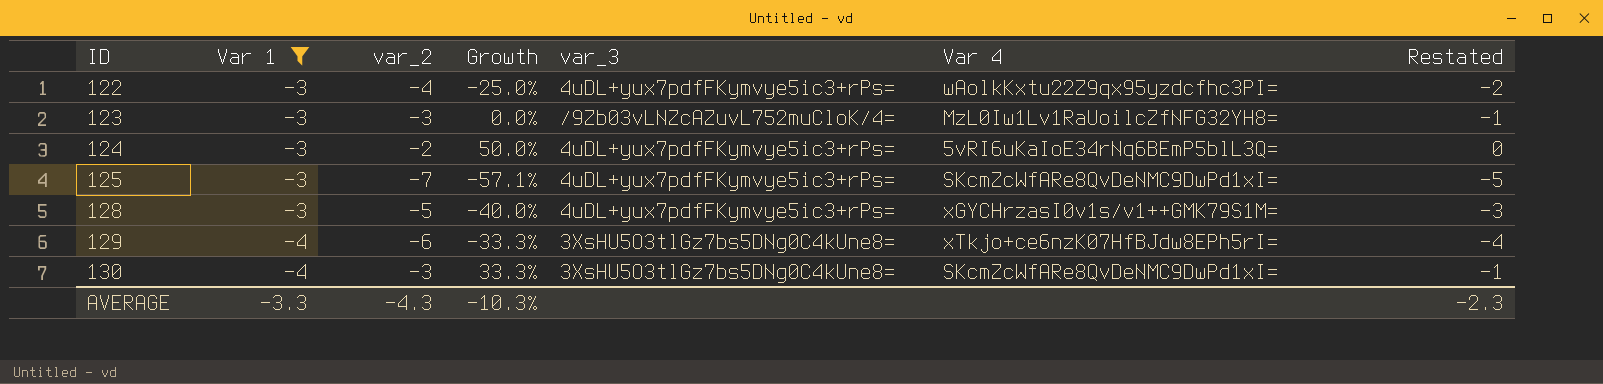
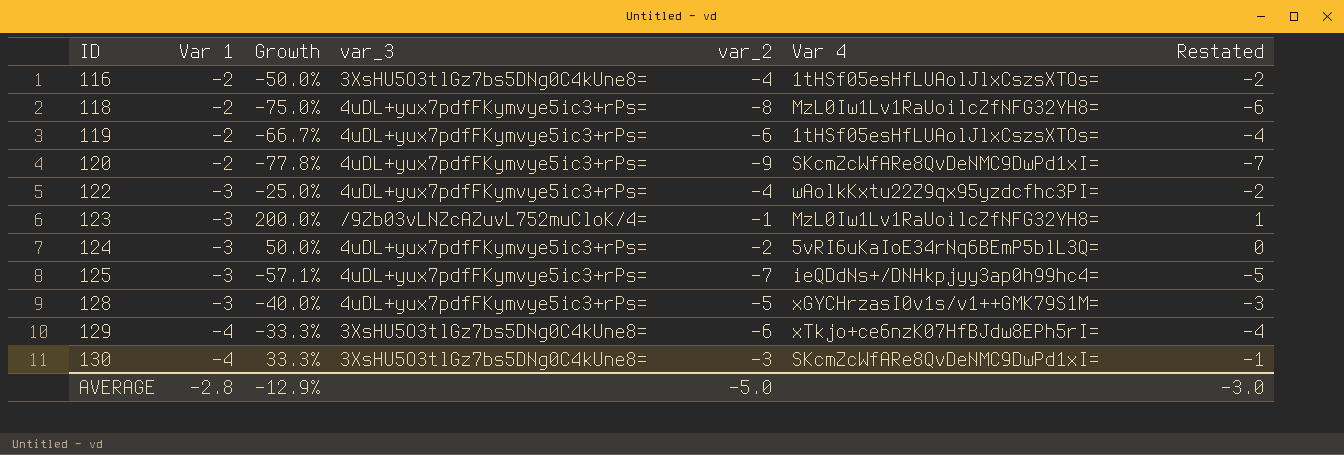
filter: Var 1 != -2 -> none
column var_2 | position: 3 -> 5
123 | Growth: 0.0% -> 200.0%
123 | var_2: -3 -> -1
123 | Restated: -1 -> 1
125 | Var 4: SKcmZcWfARe8QvDeNMC9DwPd1xI= -> ieQDdNs+/DNHkpjyy3ap0h99hc4=
AVERAGE | Var 1: -3.3 -> -2.8
AVERAGE | Growth: -10.3% -> -12.9%
AVERAGE | var_2: -4.3 -> -5.0
AVERAGE | Restated: -2.3 -> -3.0

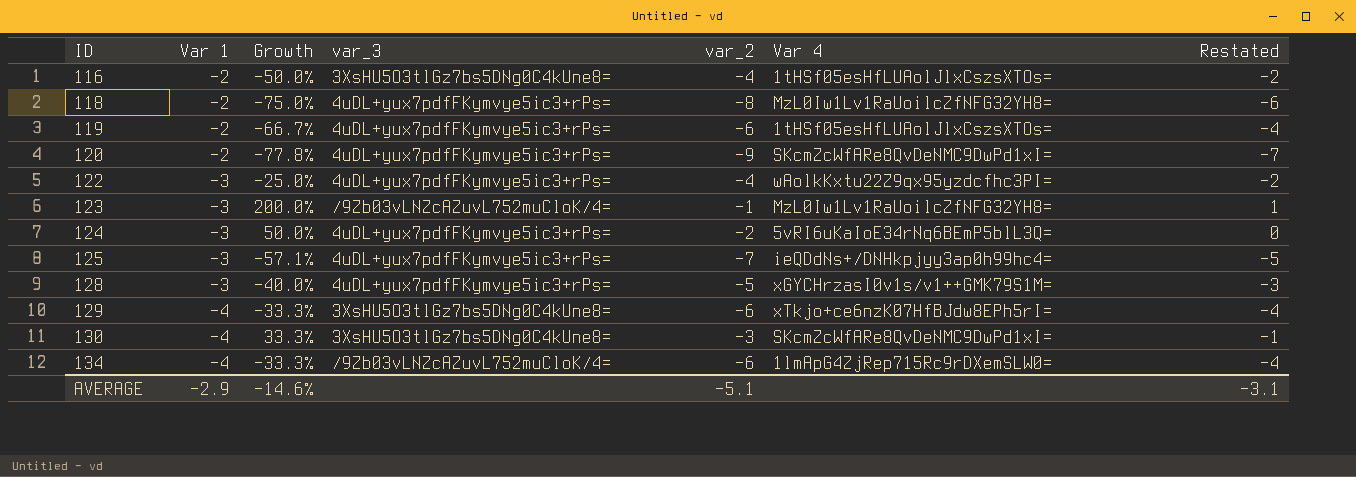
row 134: none -> -4 | -33.3% | /9Zb03vLNZcAZuvL752muCloK/4= | -6 | 1lmApG4ZjRep715Rc9rDXemSLW0= | -4
AVERAGE | Var 1: -2.8 -> -2.9
AVERAGE | Growth: -12.9% -> -14.6%
AVERAGE | var_2: -5.0 -> -5.1
AVERAGE | Restated: -3.0 -> -3.1

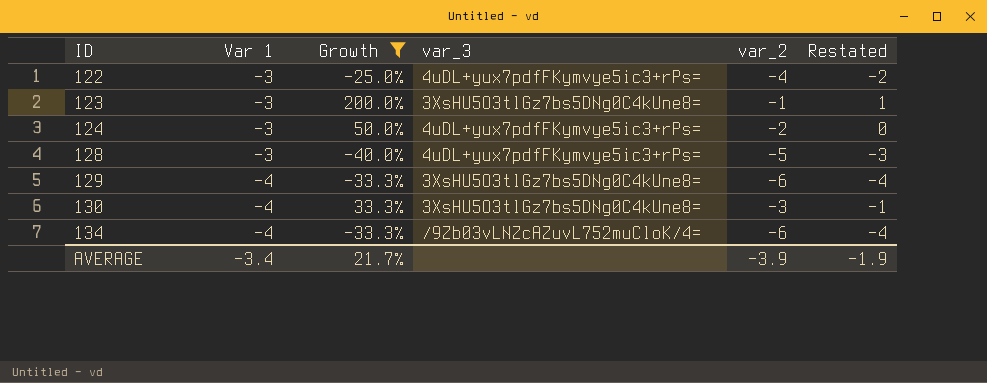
filter: none -> Growth >= -40.0%
column Var 4 | position: 6 -> none
123 | var_3: /9Zb03vLNZcAZuvL752muCloK/4= -> 3XsHU5O3tlGz7bs5DNg0C4kUne8=
AVERAGE | Var 1: -2.9 -> -3.4
AVERAGE | Growth: -14.6% -> 21.7%
AVERAGE | var_2: -5.1 -> -3.9
AVERAGE | Restated: -3.1 -> -1.9

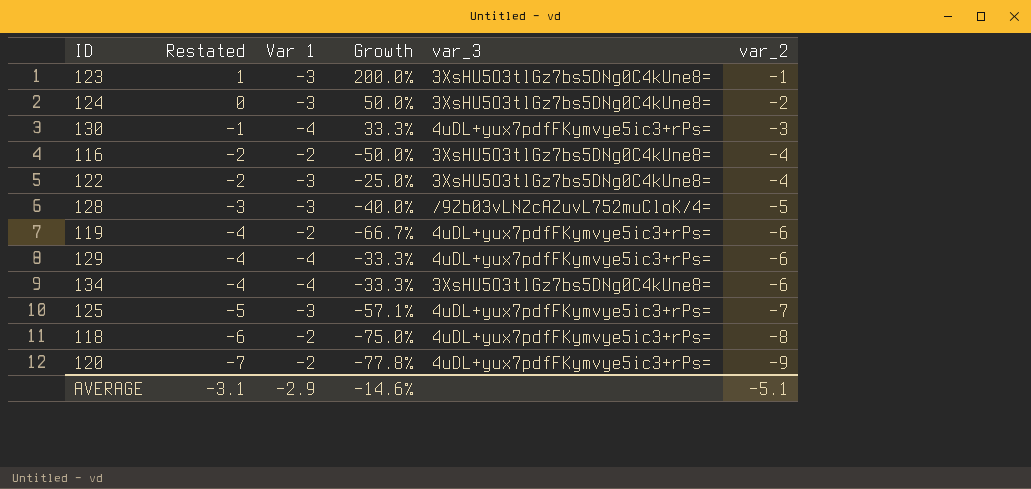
filter: Growth >= -40.0% -> none
row order: ID ascending -> Restated descending
column Restated | position: 6 -> 2
124 | var_3: 4uDL+yux7pdfFKymvye5ic3+rPs= -> 3XsHU5O3tlGz7bs5DNg0C4kUne8=
130 | var_3: 3XsHU5O3tlGz7bs5DNg0C4kUne8= -> 4uDL+yux7pdfFKymvye5ic3+rPs=
122 | var_3: 4uDL+yux7pdfFKymvye5ic3+rPs= -> 3XsHU5O3tlGz7bs5DNg0C4kUne8=
128 | var_3: 4uDL+yux7pdfFKymvye5ic3+rPs= -> /9Zb03vLNZcAZuvL752muCloK/4=
129 | var_3: 3XsHU5O3tlGz7bs5DNg0C4kUne8= -> 4uDL+yux7pdfFKymvye5ic3+rPs=
134 | var_3: /9Zb03vLNZcAZuvL752muCloK/4= -> 3XsHU5O3tlGz7bs5DNg0C4kUne8=
AVERAGE | Restated: -1.9 -> -3.1
AVERAGE | Var 1: -3.4 -> -2.9
AVERAGE | Growth: 21.7% -> -14.6%
AVERAGE | var_2: -3.9 -> -5.1

